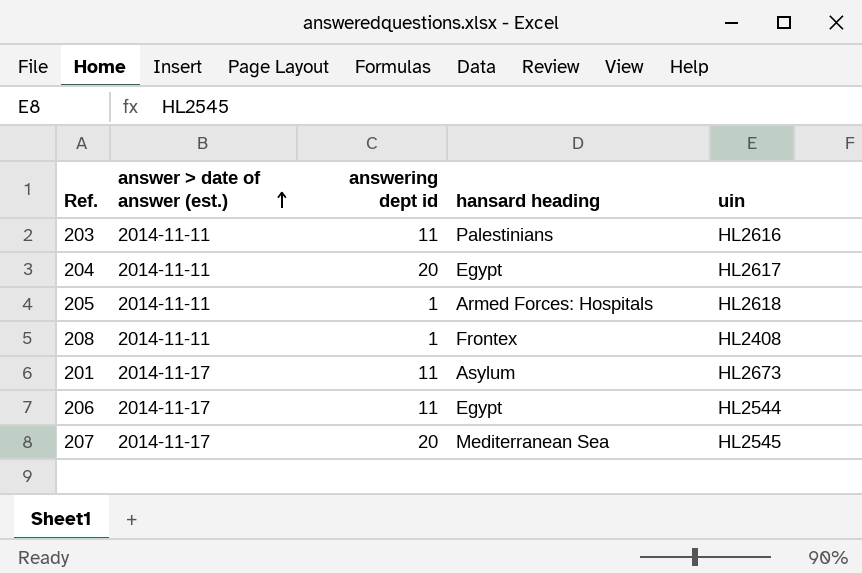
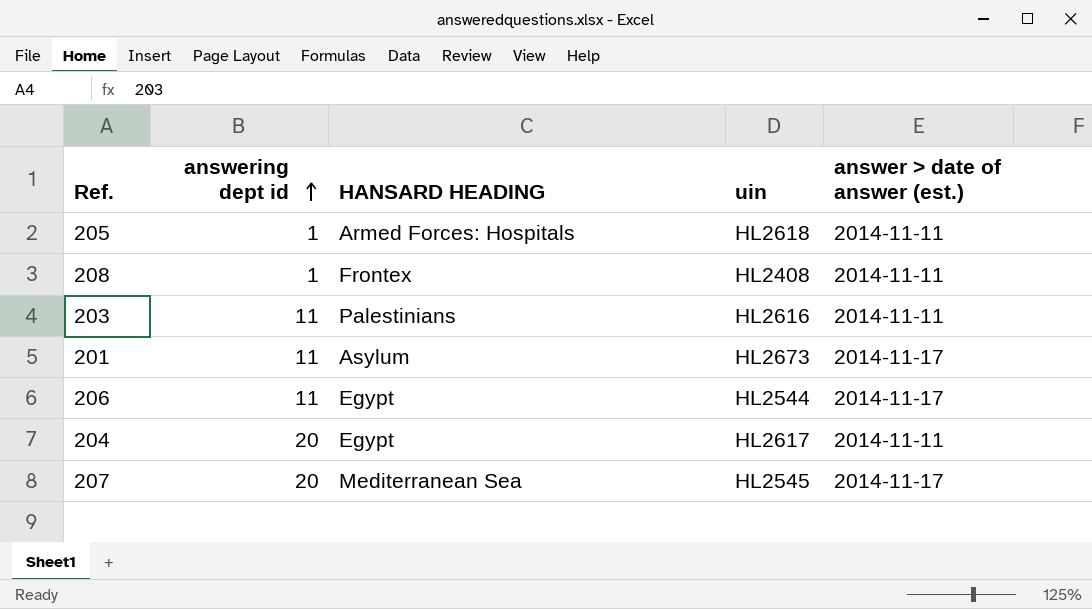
row order: answer > date of answer (est.) ascending -> answering dept id ascending
column name: hansard heading -> HANSARD HEADING
column answer > date of answer (est.) | position: 2 -> 5

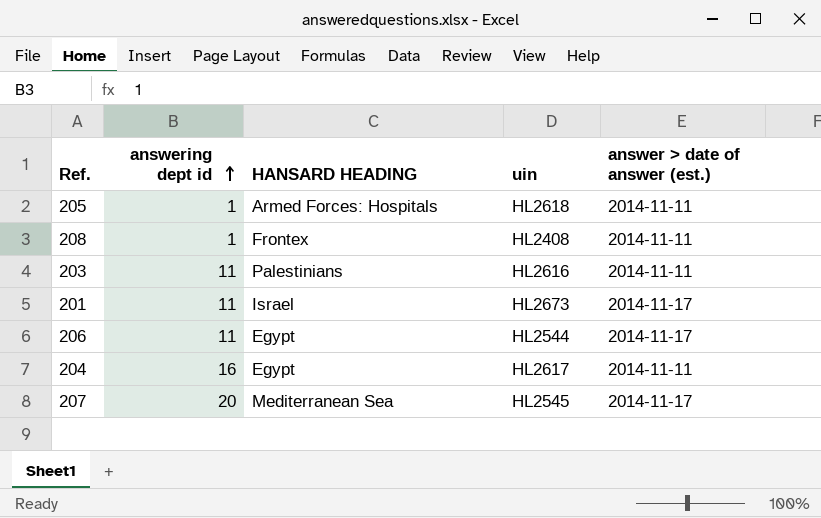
201 | HANSARD HEADING: Asylum -> Israel
204 | answering dept id: 20 -> 16

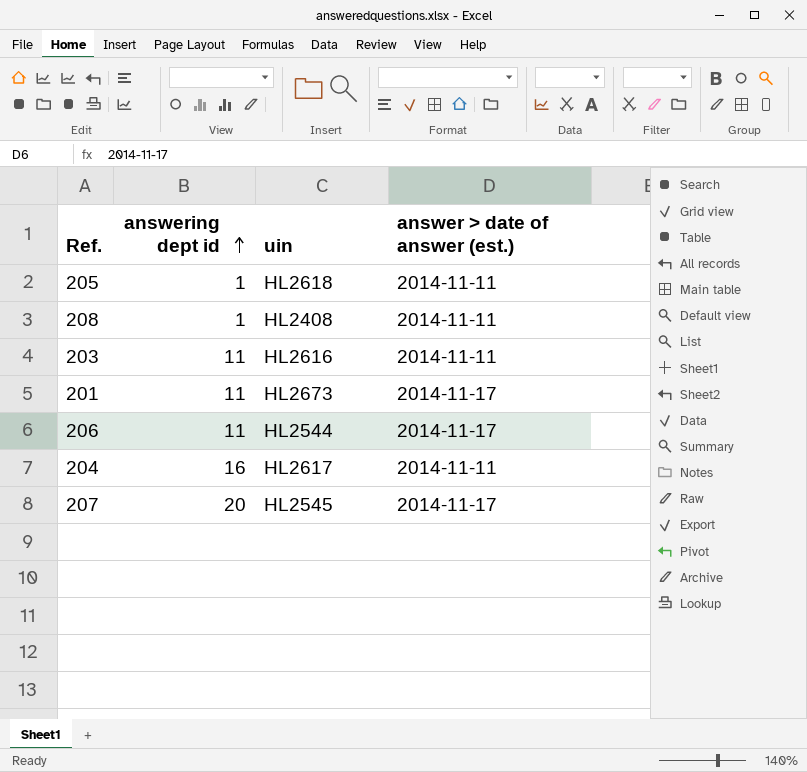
column HANSARD HEADING | position: 3 -> none

